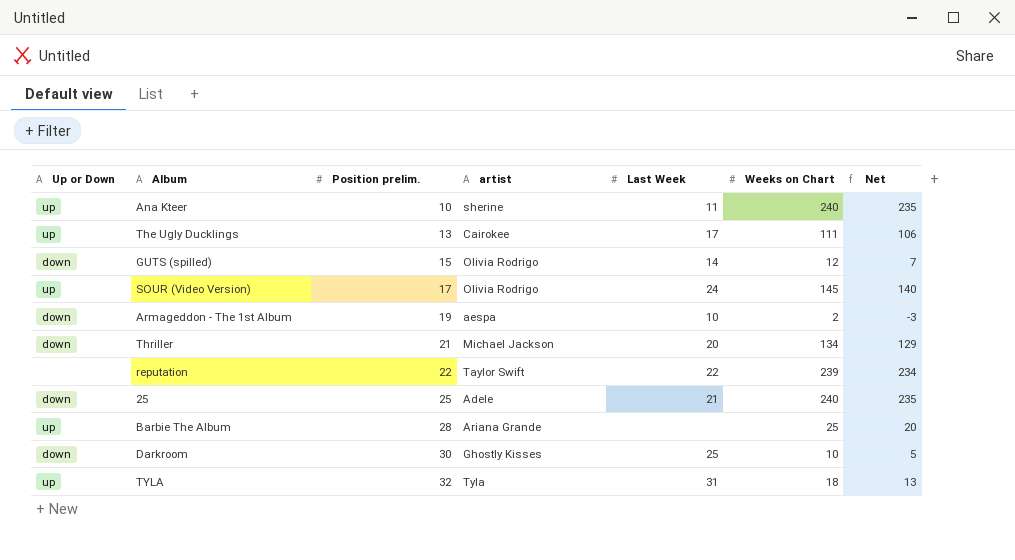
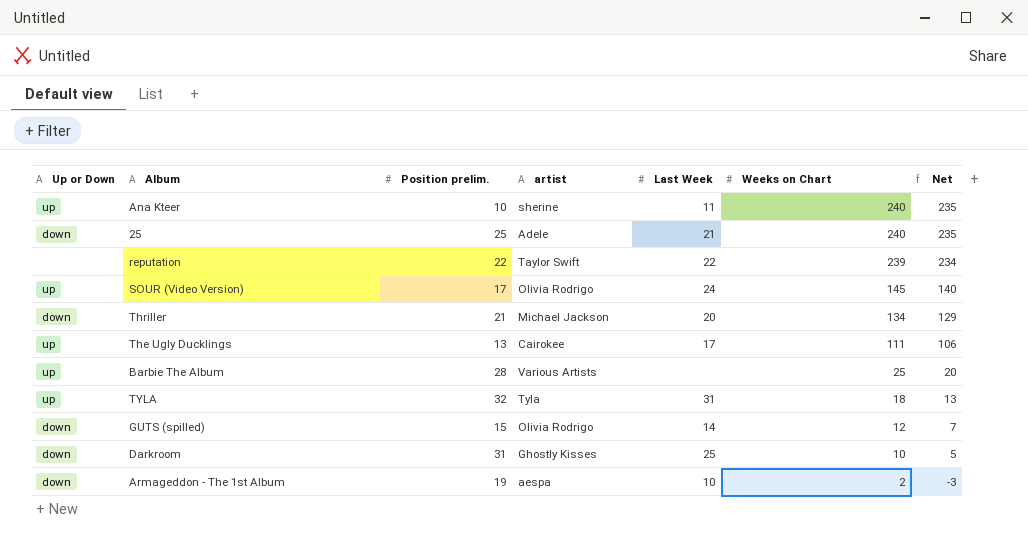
row order: Position prelim. ascending -> Weeks on Chart descending
Barbie The Album | artist: Ariana Grande -> Various Artists
Darkroom | Position prelim.: 30 -> 31

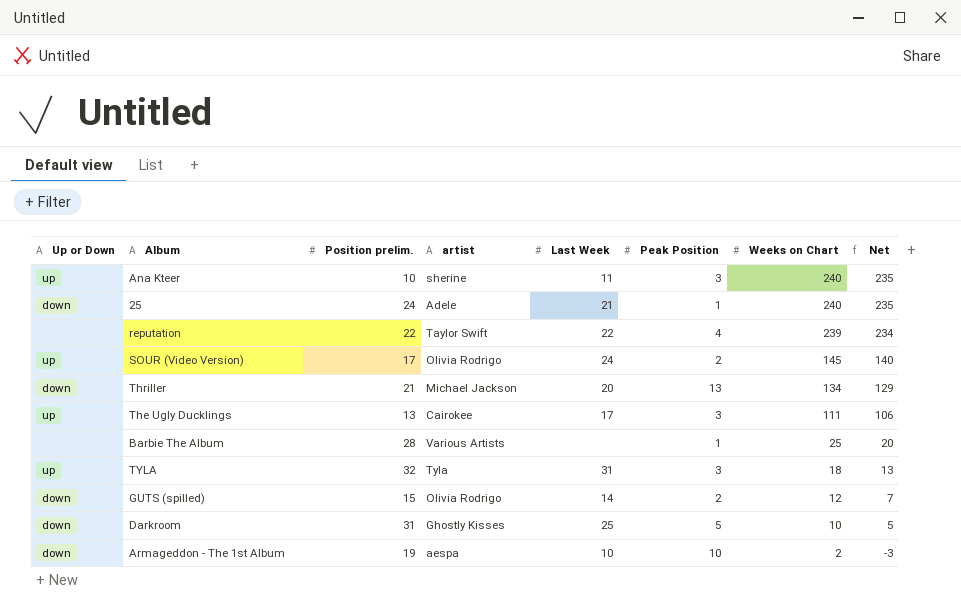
column Peak Position | position: none -> 6
25 | Position prelim.: 25 -> 24
Barbie The Album | Up or Down: up -> none

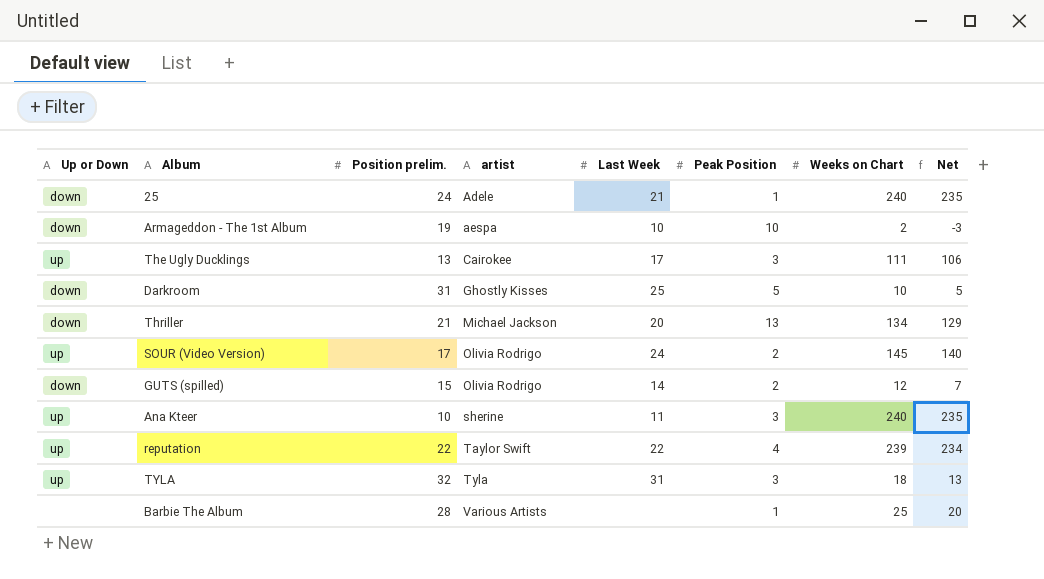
row order: Weeks on Chart descending -> artist ascending
reputation | Up or Down: none -> up

